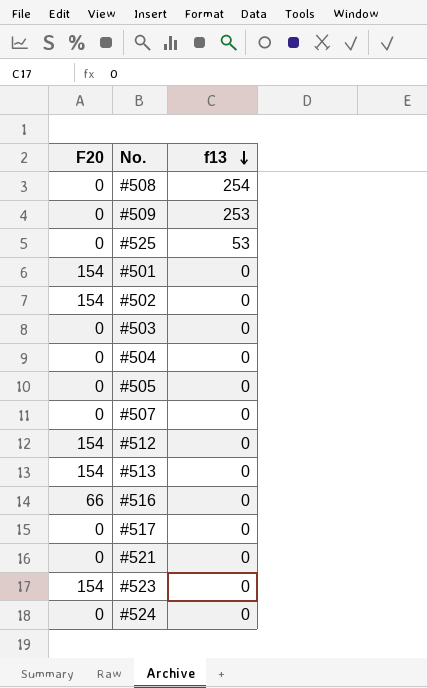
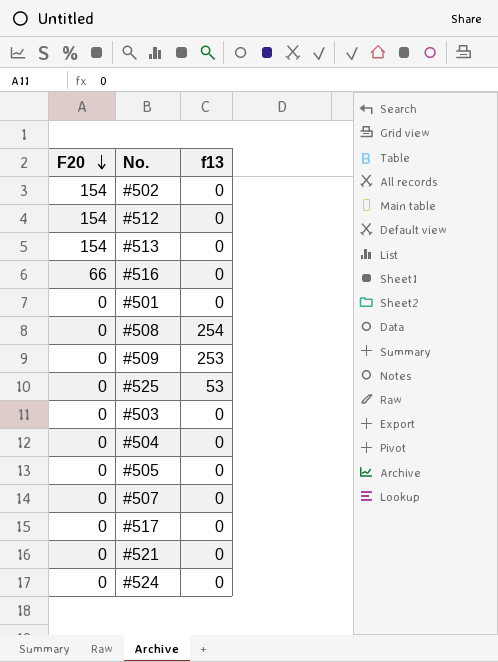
row order: f13 descending -> F20 descending
row #523: 154 | 0 -> none
#501 | F20: 154 -> 0

